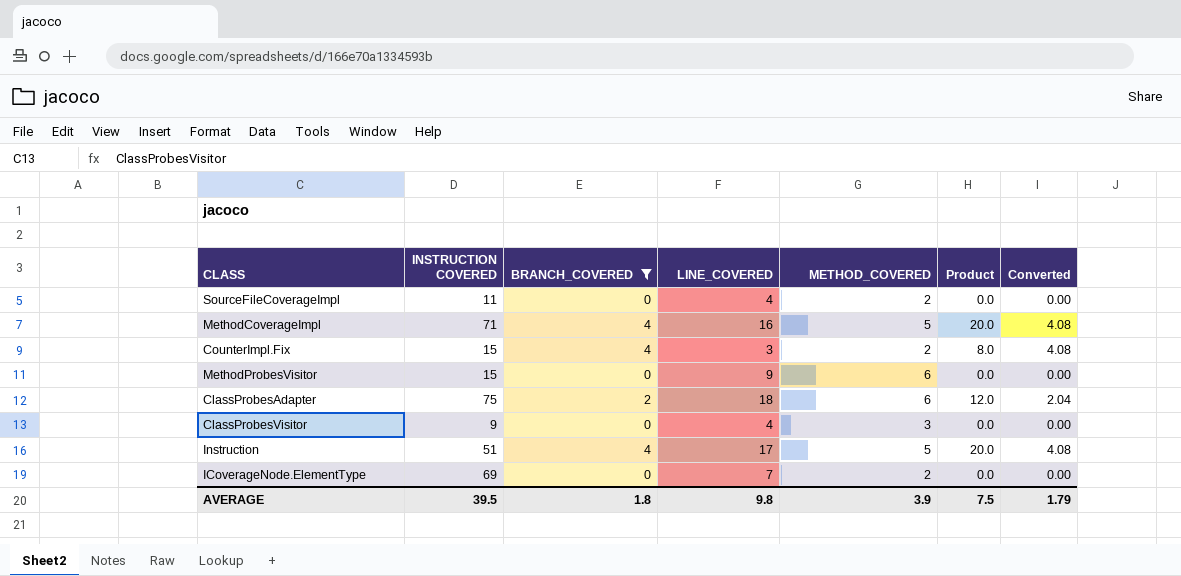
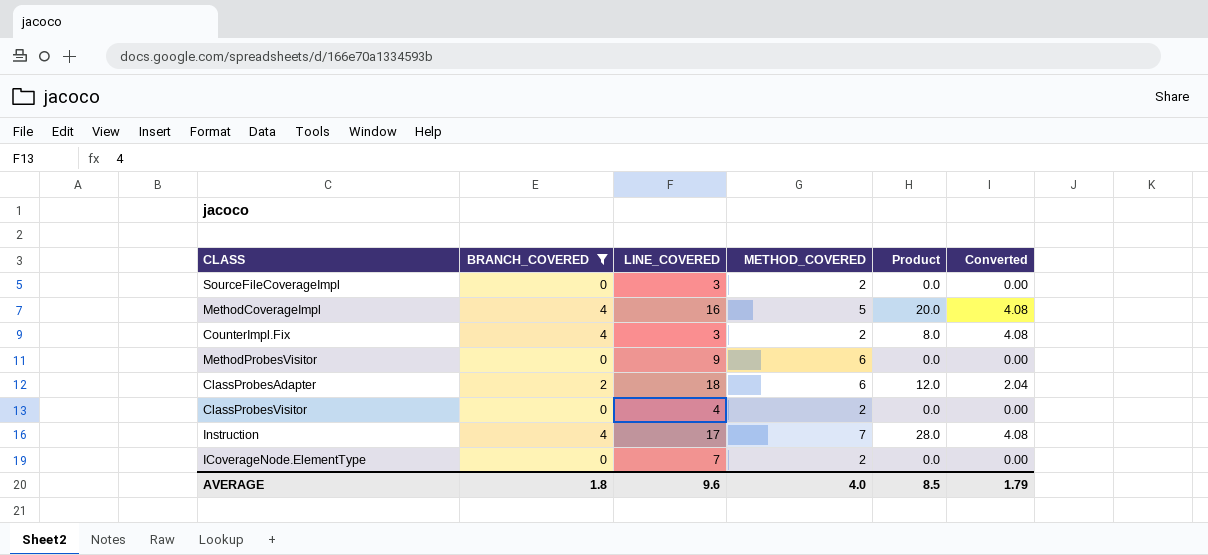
column INSTRUCTION COVERED | position: 2 -> none
SourceFileCoverageImpl | LINE_COVERED: 4 -> 3
ClassProbesVisitor | METHOD_COVERED: 3 -> 2
Instruction | METHOD_COVERED: 5 -> 7
Instruction | Product: 20.0 -> 28.0
AVERAGE | LINE_COVERED: 9.8 -> 9.6
AVERAGE | METHOD_COVERED: 3.9 -> 4.0
AVERAGE | Product: 7.5 -> 8.5

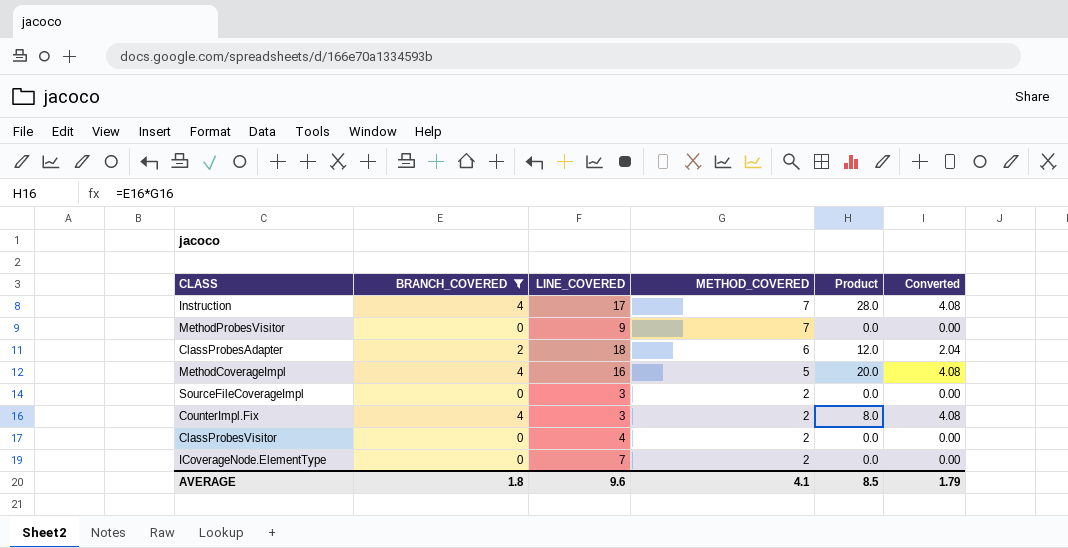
row order: none -> METHOD_COVERED descending
MethodProbesVisitor | METHOD_COVERED: 6 -> 7
AVERAGE | METHOD_COVERED: 4.0 -> 4.1

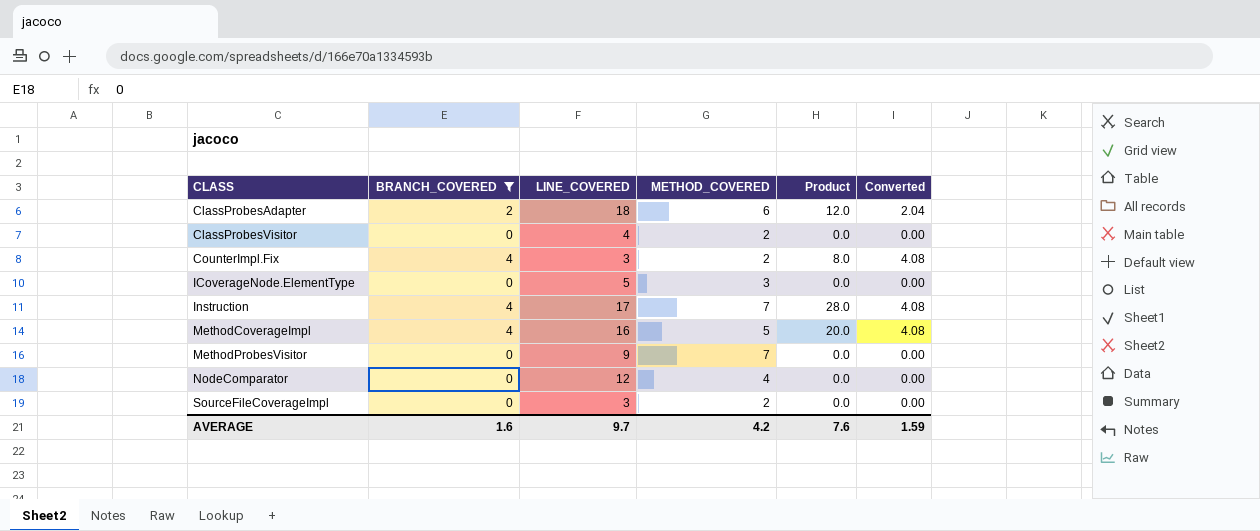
row order: METHOD_COVERED descending -> CLASS ascending
ICoverageNode.ElementType | LINE_COVERED: 7 -> 5
ICoverageNode.ElementType | METHOD_COVERED: 2 -> 3
row NodeComparator: none -> 0 | 12 | 4 | 0.0 | 0.00
AVERAGE | BRANCH_COVERED: 1.8 -> 1.6
AVERAGE | LINE_COVERED: 9.6 -> 9.7
AVERAGE | METHOD_COVERED: 4.1 -> 4.2
AVERAGE | Product: 8.5 -> 7.6
AVERAGE | Converted: 1.79 -> 1.59

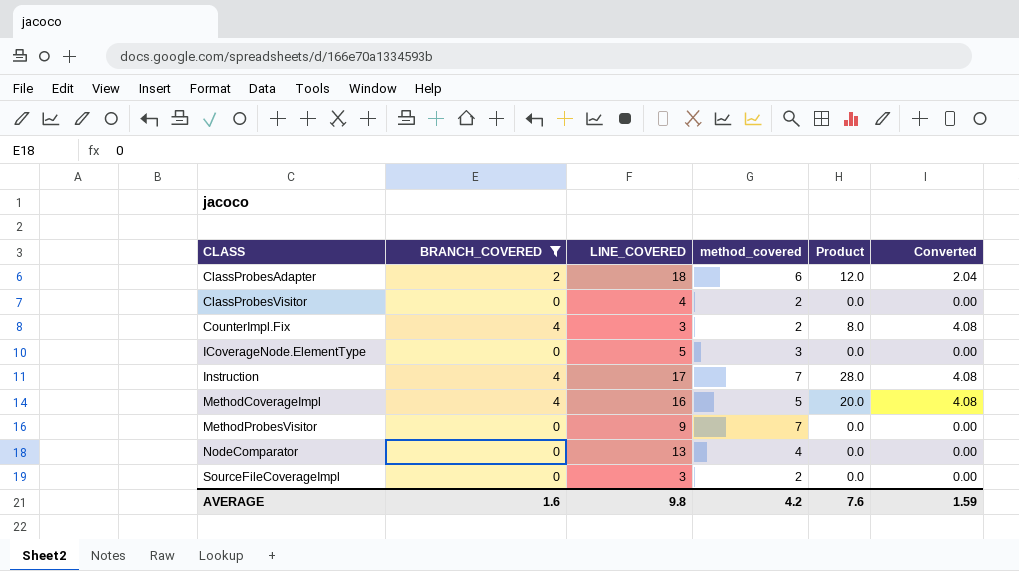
column name: METHOD_COVERED -> method_covered
NodeComparator | LINE_COVERED: 12 -> 13
AVERAGE | LINE_COVERED: 9.7 -> 9.8

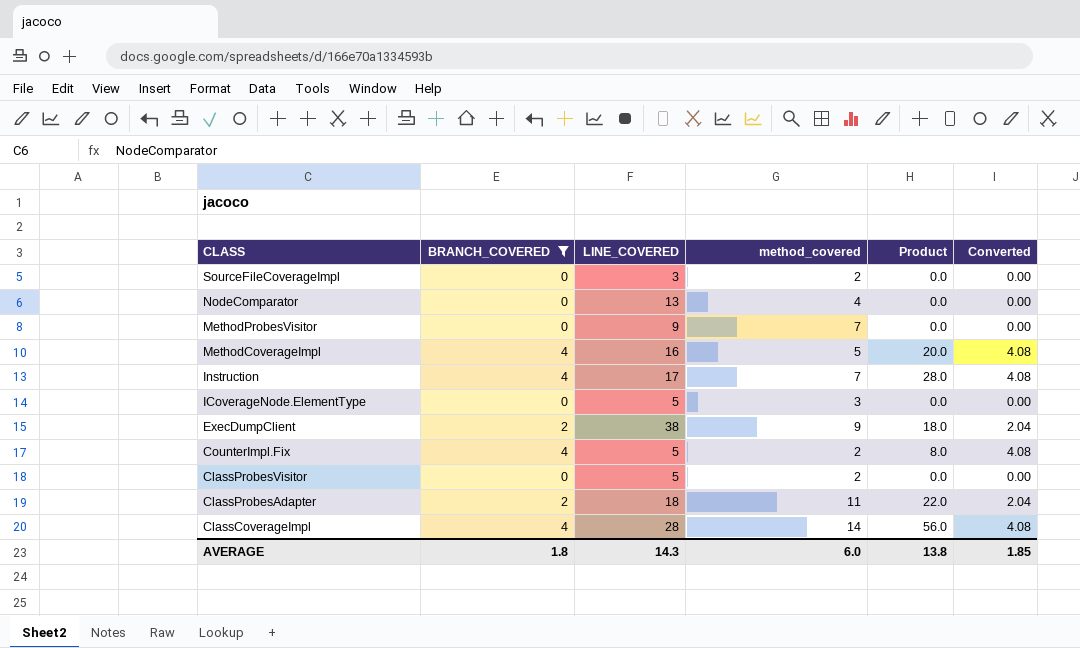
row order: CLASS ascending -> CLASS descending
row ExecDumpClient: none -> 2 | 38 | 9 | 18.0 | 2.04
CounterImpl.Fix | LINE_COVERED: 3 -> 5
ClassProbesVisitor | LINE_COVERED: 4 -> 5
ClassProbesAdapter | method_covered: 6 -> 11
ClassProbesAdapter | Product: 12.0 -> 22.0
row ClassCoverageImpl: none -> 4 | 28 | 14 | 56.0 | 4.08
AVERAGE | BRANCH_COVERED: 1.6 -> 1.8
AVERAGE | LINE_COVERED: 9.8 -> 14.3
AVERAGE | method_covered: 4.2 -> 6.0
AVERAGE | Product: 7.6 -> 13.8
AVERAGE | Converted: 1.59 -> 1.85

